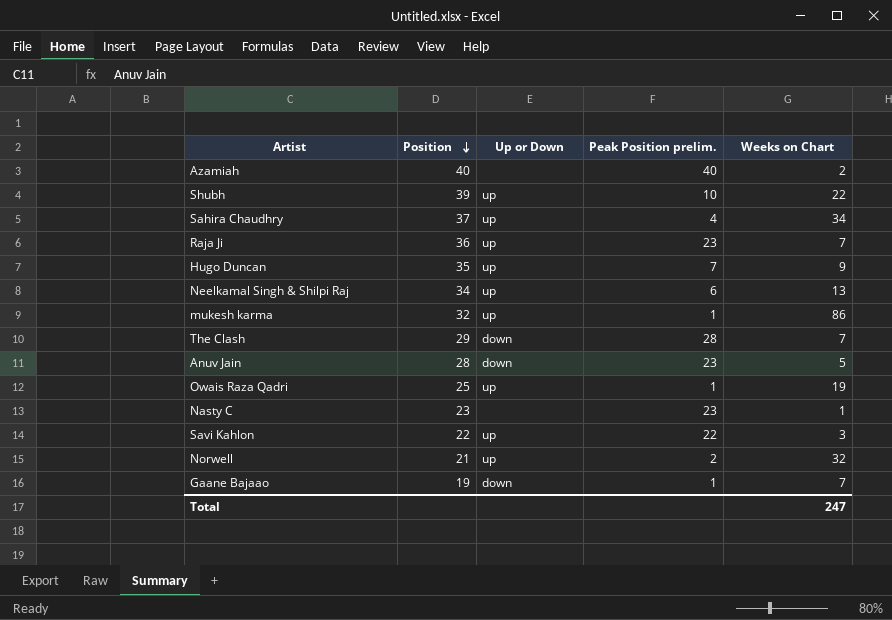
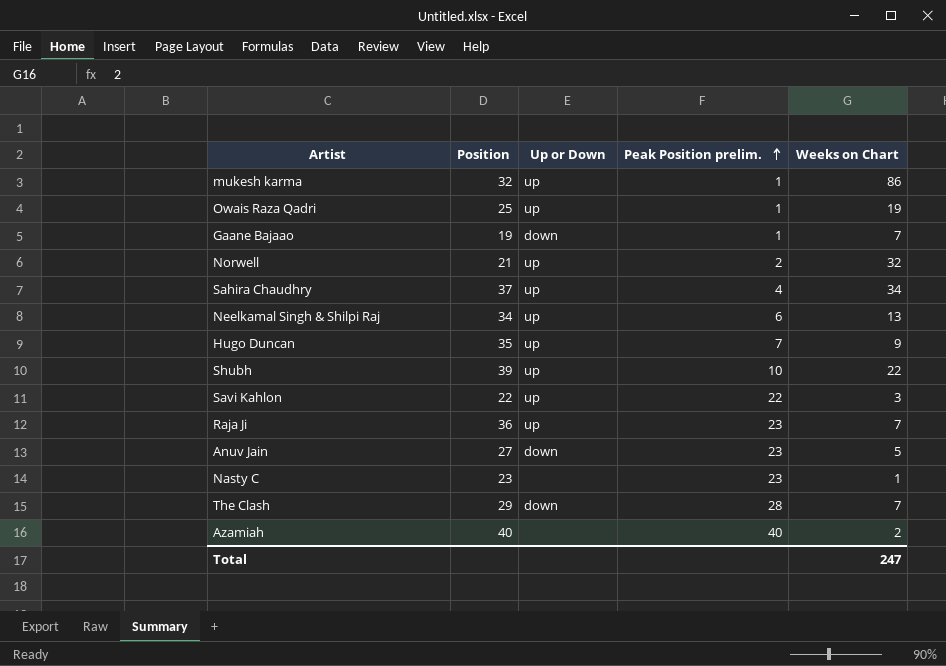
row order: Position descending -> Peak Position prelim. ascending
Anuv Jain | Position: 28 -> 27

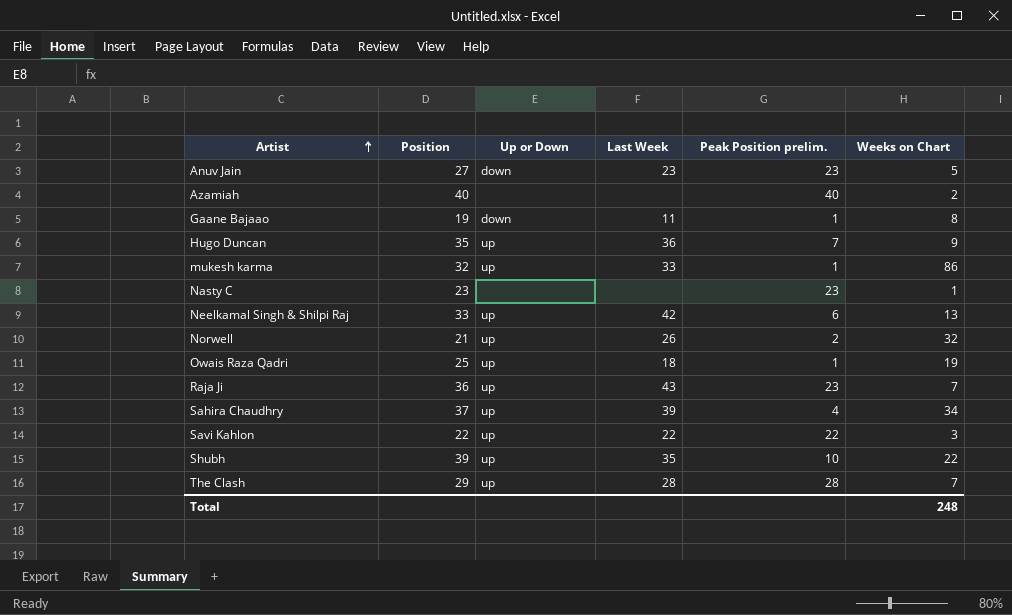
row order: Peak Position prelim. ascending -> Artist ascending
column Last Week | position: none -> 4
Gaane Bajaao | Weeks on Chart: 7 -> 8
Neelkamal Singh & Shilpi Raj | Position: 34 -> 33
The Clash | Up or Down: down -> up
Total | Weeks on Chart: 247 -> 248

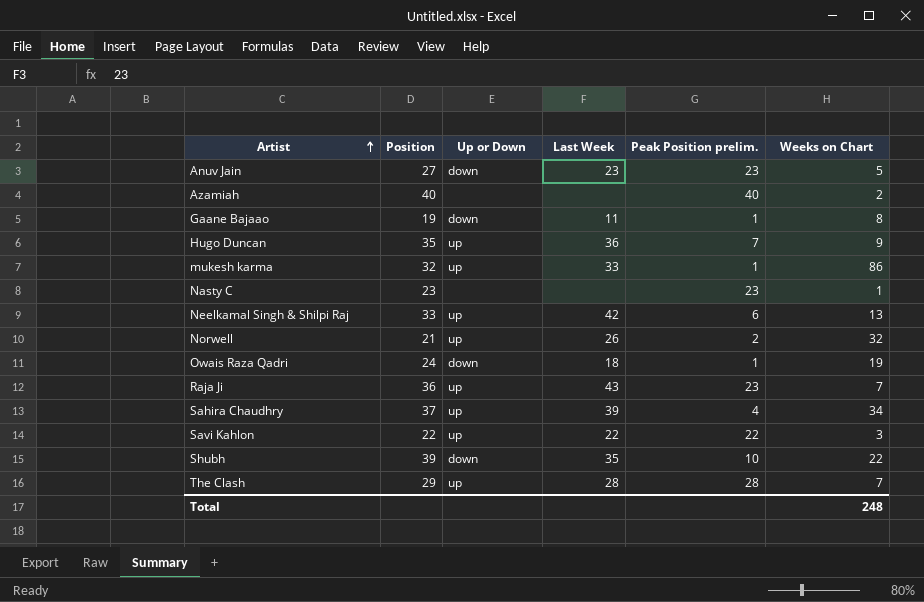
Owais Raza Qadri | Position: 25 -> 24
Owais Raza Qadri | Up or Down: up -> down
Shubh | Up or Down: up -> down

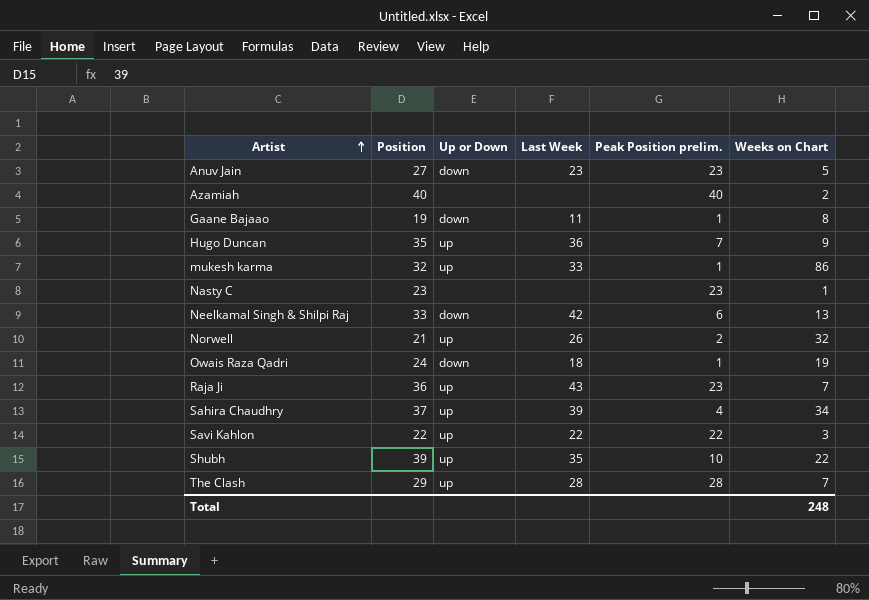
Neelkamal Singh & Shilpi Raj | Up or Down: up -> down
Shubh | Up or Down: down -> up

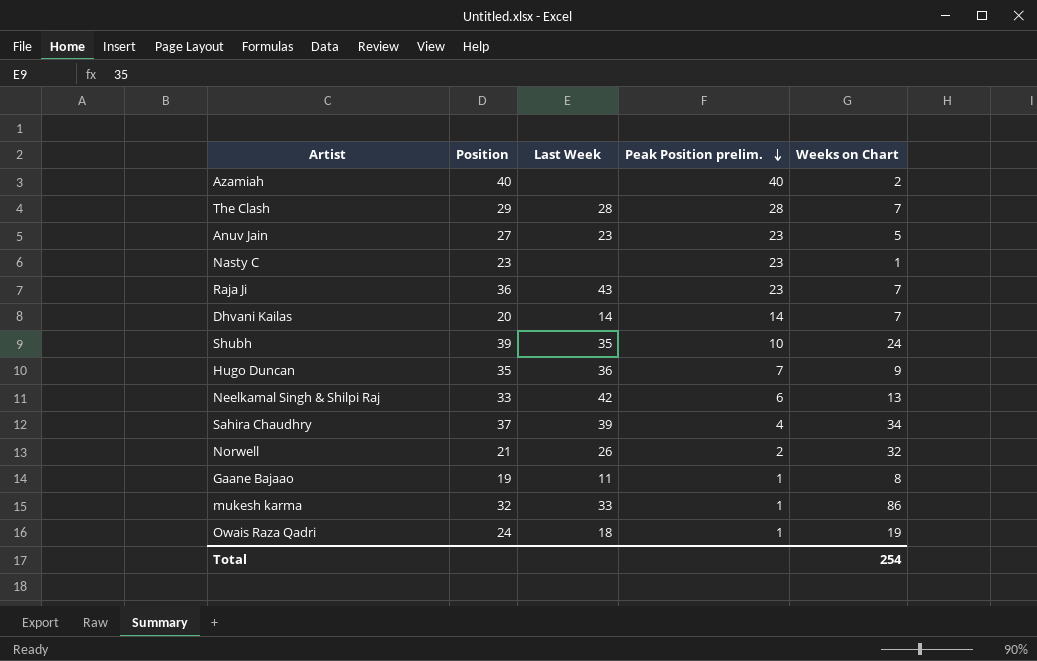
row order: Artist ascending -> Peak Position prelim. descending
column Up or Down | position: 3 -> none
row Savi Kahlon: 22 | up | 22 | 22 | 3 -> none
row Dhvani Kailas: none -> 20 | 14 | 14 | 7
Shubh | Weeks on Chart: 22 -> 24
Total | Weeks on Chart: 248 -> 254

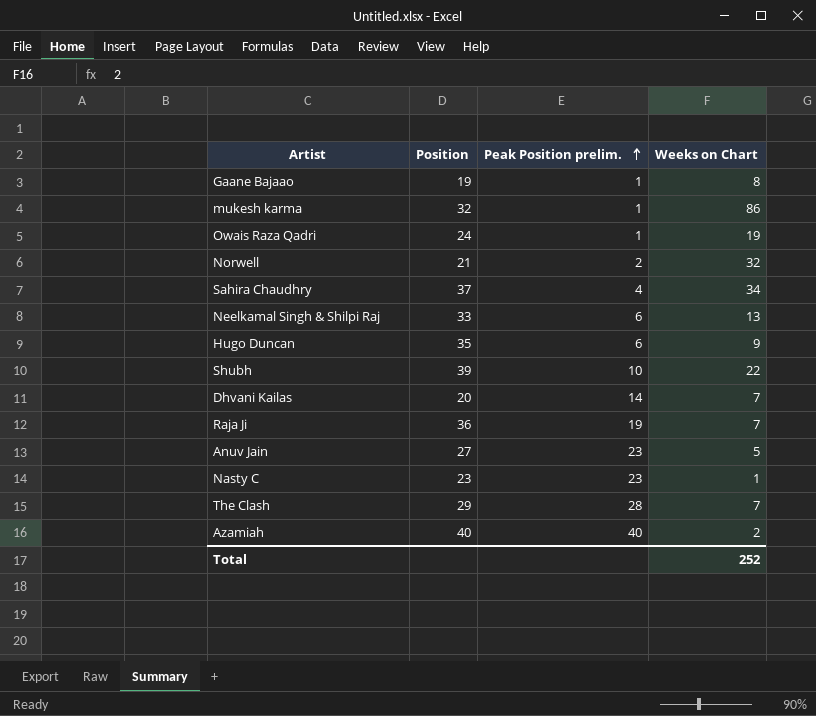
row order: Peak Position prelim. descending -> Peak Position prelim. ascending
column Last Week | position: 3 -> none
Hugo Duncan | Peak Position prelim.: 7 -> 6
Shubh | Weeks on Chart: 24 -> 22
Raja Ji | Peak Position prelim.: 23 -> 19
Total | Weeks on Chart: 254 -> 252

